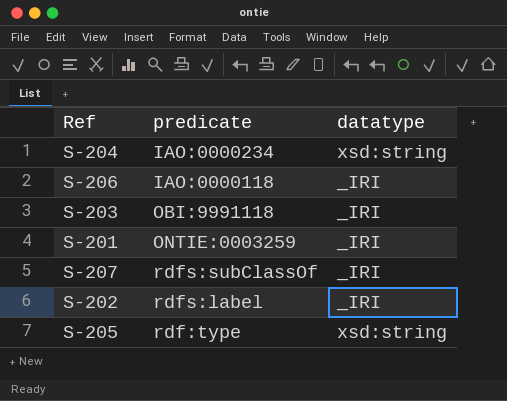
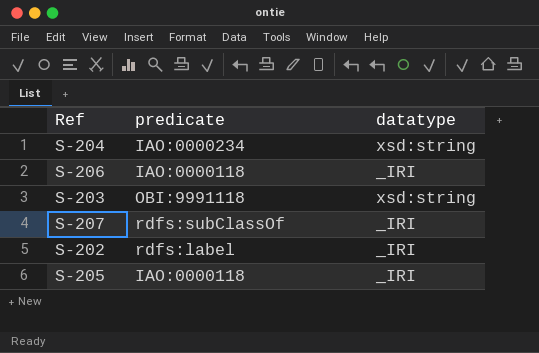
row S-201: ONTIE:0003259 | _IRI -> none
S-203 | datatype: _IRI -> xsd:string
S-205 | predicate: rdf:type -> IAO:0000118
S-205 | datatype: xsd:string -> _IRI

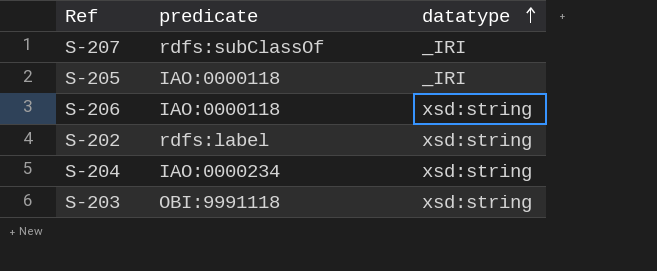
row order: none -> datatype ascending
S-206 | datatype: _IRI -> xsd:string
S-202 | datatype: _IRI -> xsd:string

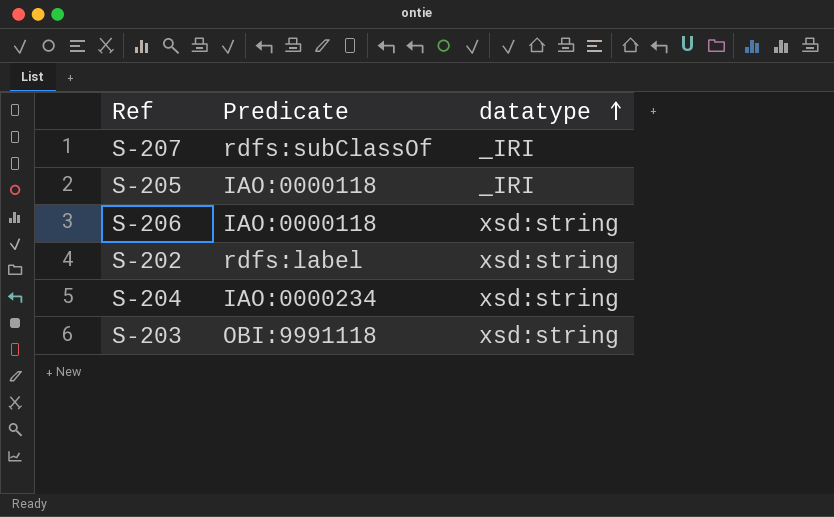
column name: predicate -> Predicate

